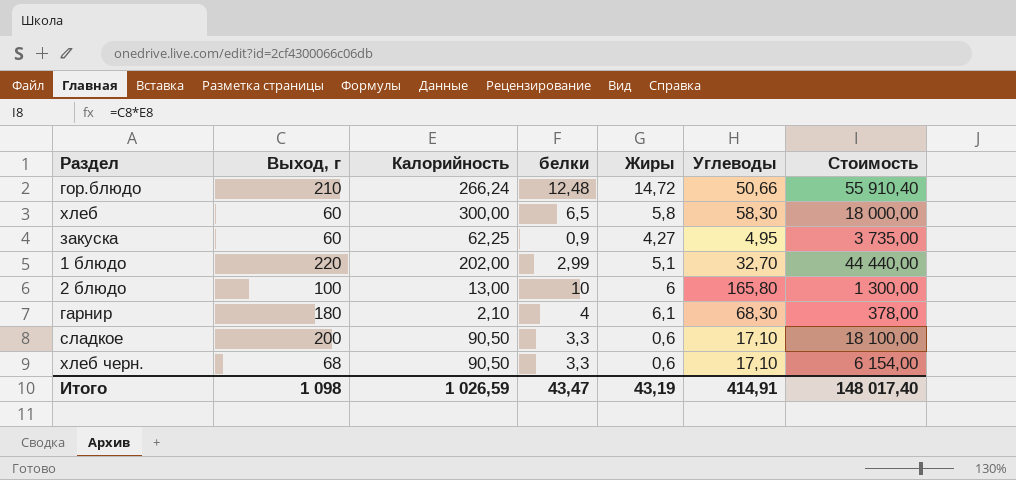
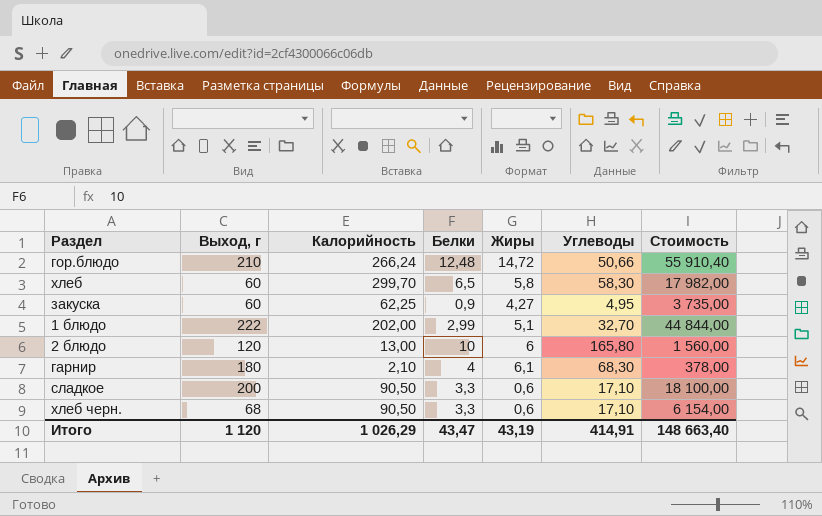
column name: белки -> Белки
хлеб | Калорийность: 300,00 -> 299,70
хлеб | Стоимость: 18 000,00 -> 17 982,00
1 блюдо | Выход, г: 220 -> 222
1 блюдо | Стоимость: 44 440,00 -> 44 844,00
2 блюдо | Выход, г: 100 -> 120
2 блюдо | Стоимость: 1 300,00 -> 1 560,00
Итого | Выход, г: 1 098 -> 1 120
Итого | Калорийность: 1 026,59 -> 1 026,29
Итого | Стоимость: 148 017,40 -> 148 663,40

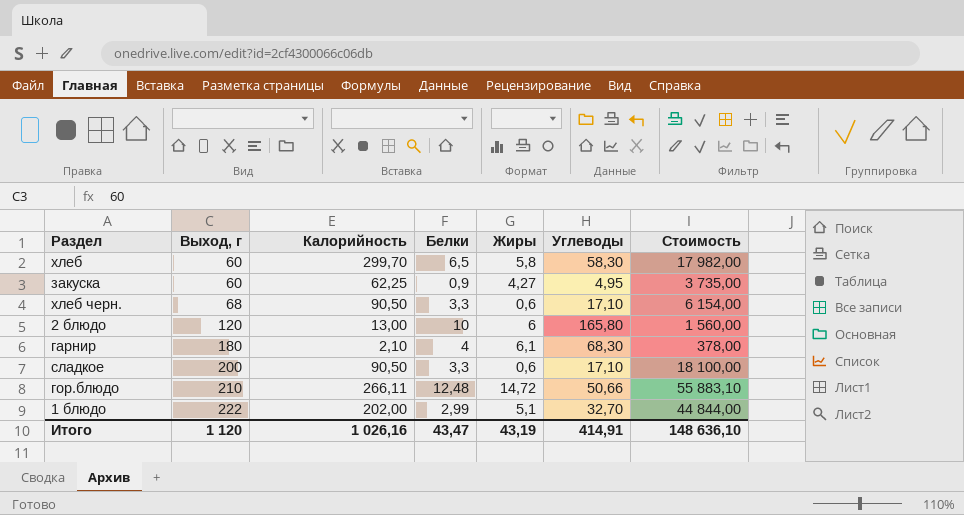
row order: none -> Выход, г ascending
гор.блюдо | Калорийность: 266,24 -> 266,11
гор.блюдо | Стоимость: 55 910,40 -> 55 883,10
Итого | Калорийность: 1 026,29 -> 1 026,16
Итого | Стоимость: 148 663,40 -> 148 636,10

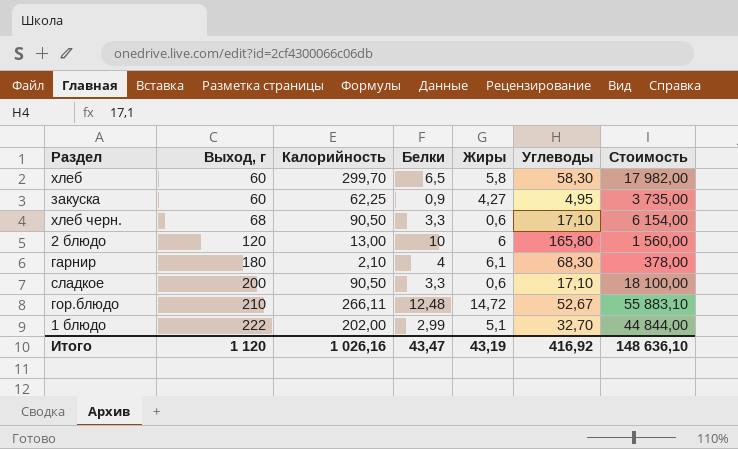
гор.блюдо | Углеводы: 50,66 -> 52,67
Итого | Углеводы: 414,91 -> 416,92

